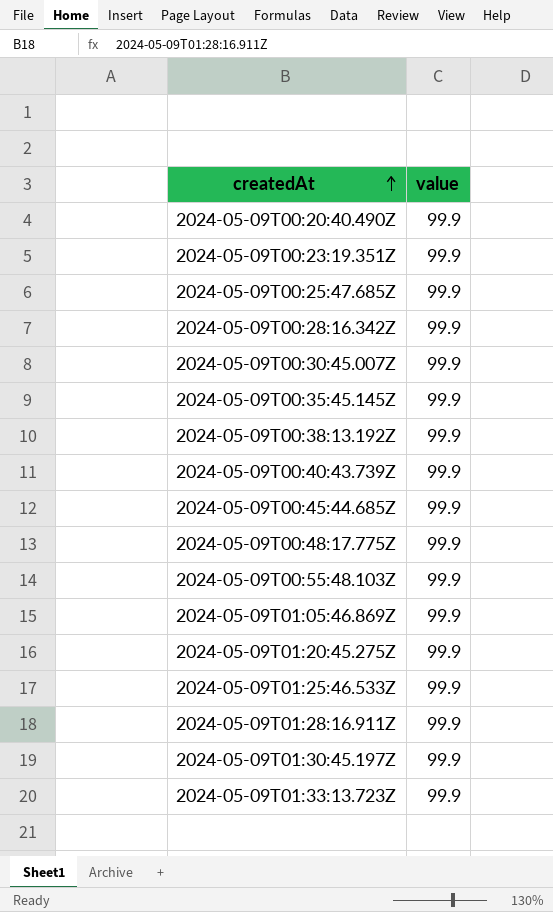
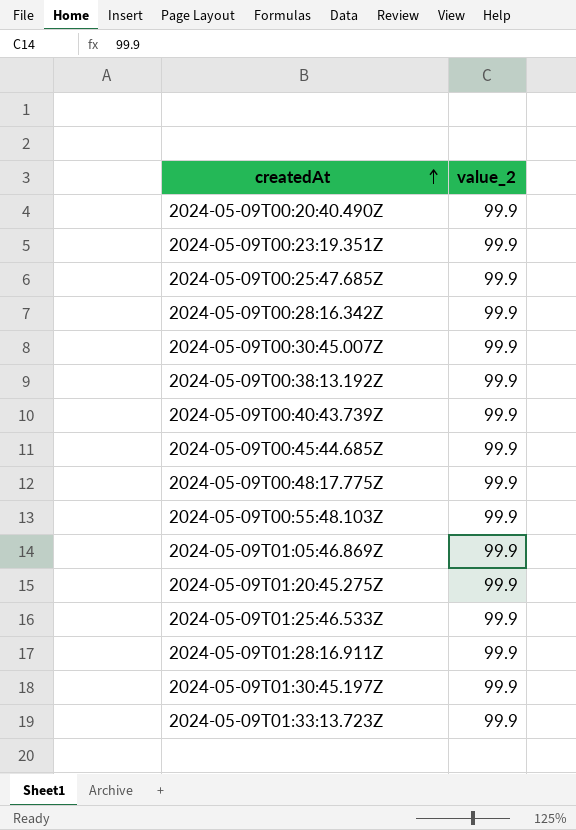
column name: value -> value_2
row 2024-05-09T00:35:45.145Z: 99.9 -> none

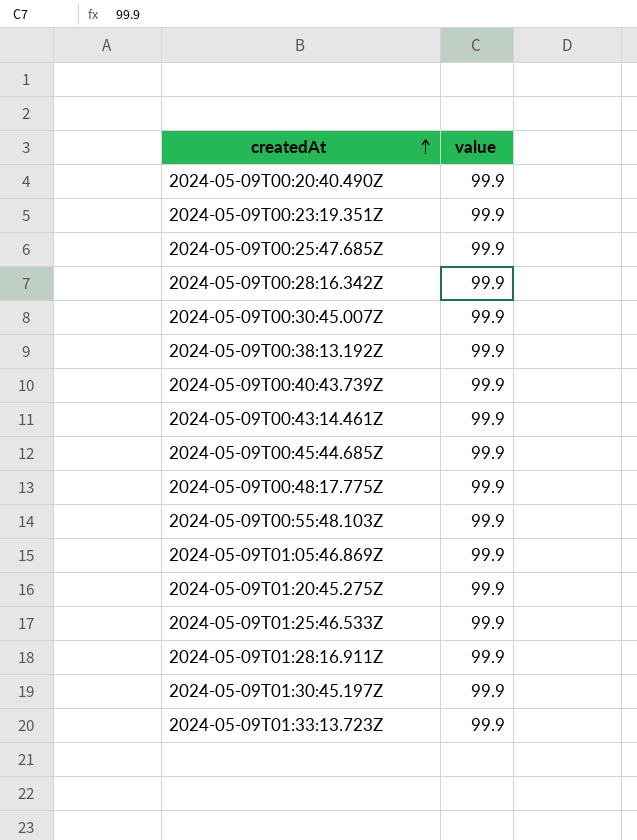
column name: value_2 -> value
row 2024-05-09T00:43:14.461Z: none -> 99.9

